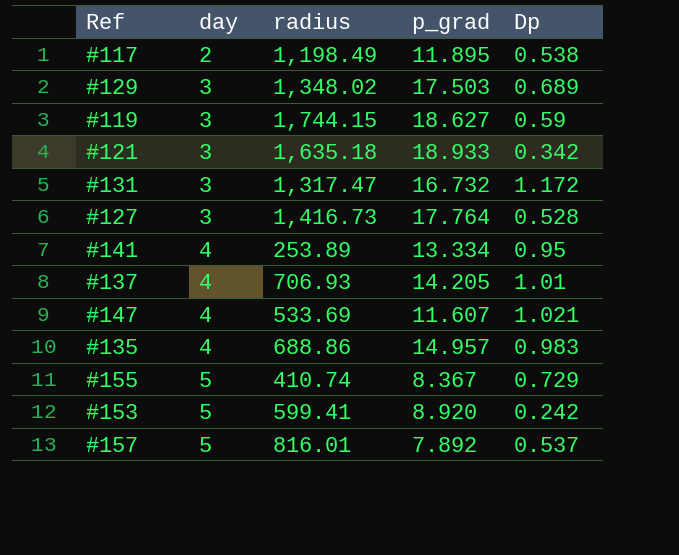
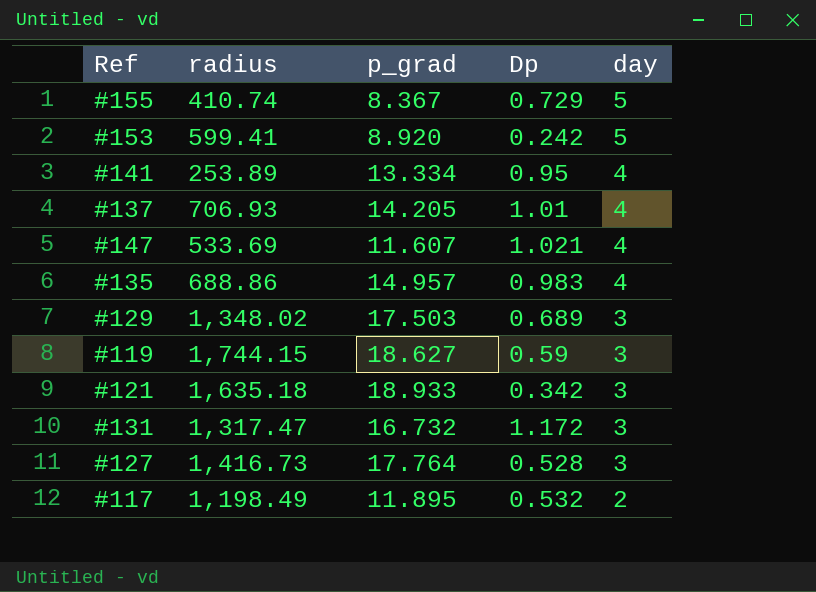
row order: day ascending -> day descending
column day | position: 2 -> 5
row #157: 5 | 816.01 | 7.892 | 0.537 -> none
#117 | Dp: 0.538 -> 0.532

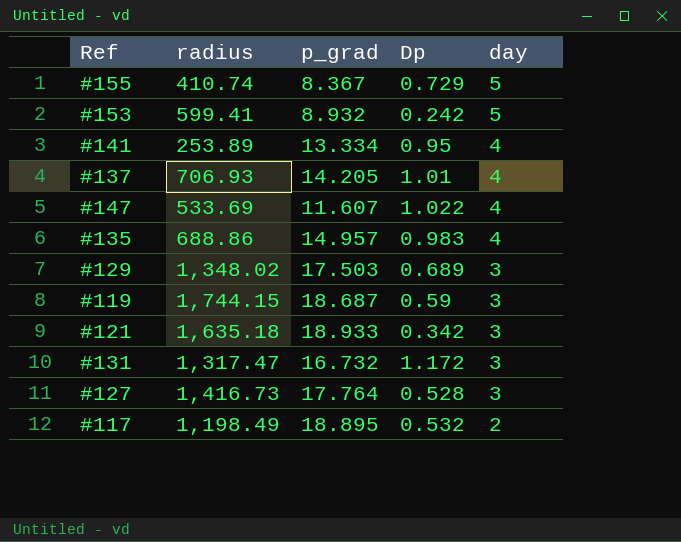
#153 | p_grad: 8.920 -> 8.932
#147 | Dp: 1.021 -> 1.022
#119 | p_grad: 18.627 -> 18.687
#117 | p_grad: 11.895 -> 18.895

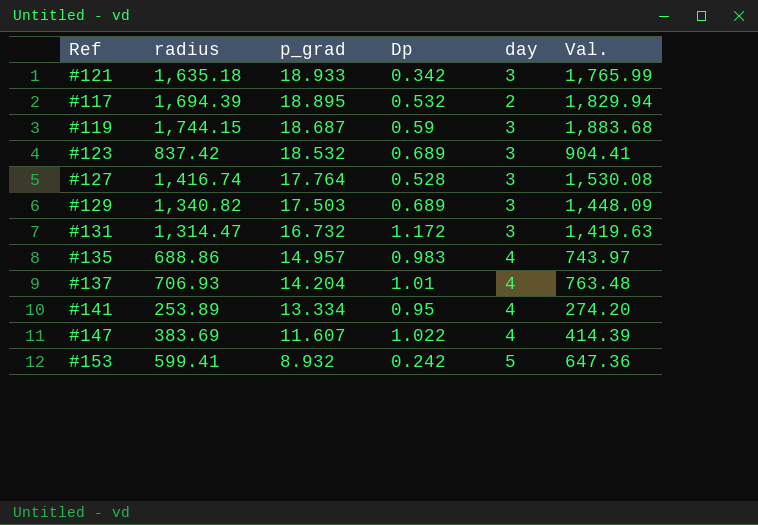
row order: day descending -> p_grad descending
column Val. | formula: none -> [radius] * 1.08
row #155: 410.74 | 8.367 | 0.729 | 5 -> none
#117 | radius: 1,198.49 -> 1,694.39
row #123: none -> 837.42 | 18.532 | 0.689 | 3 | 904.41
#127 | radius: 1,416.73 -> 1,416.74
#129 | radius: 1,348.02 -> 1,340.82
#131 | radius: 1,317.47 -> 1,314.47
#137 | p_grad: 14.205 -> 14.204
#147 | radius: 533.69 -> 383.69

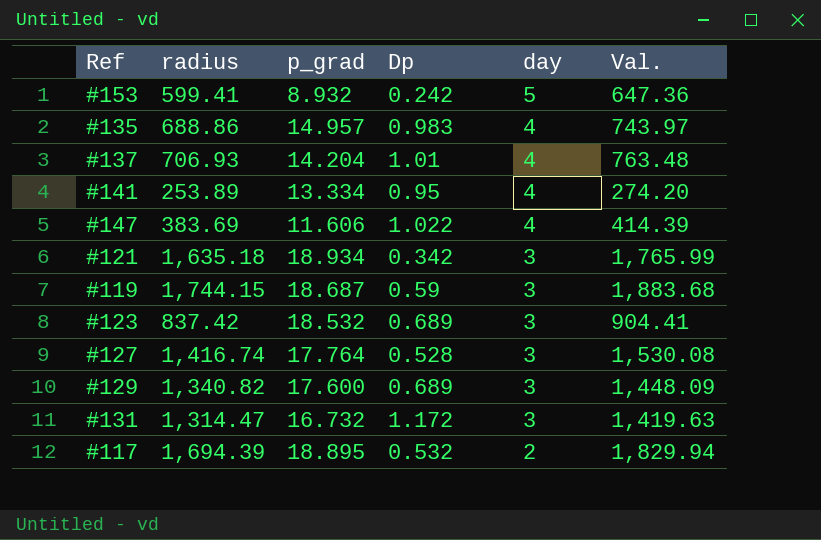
row order: p_grad descending -> day descending
#147 | p_grad: 11.607 -> 11.606
#121 | p_grad: 18.933 -> 18.934
#129 | p_grad: 17.503 -> 17.600

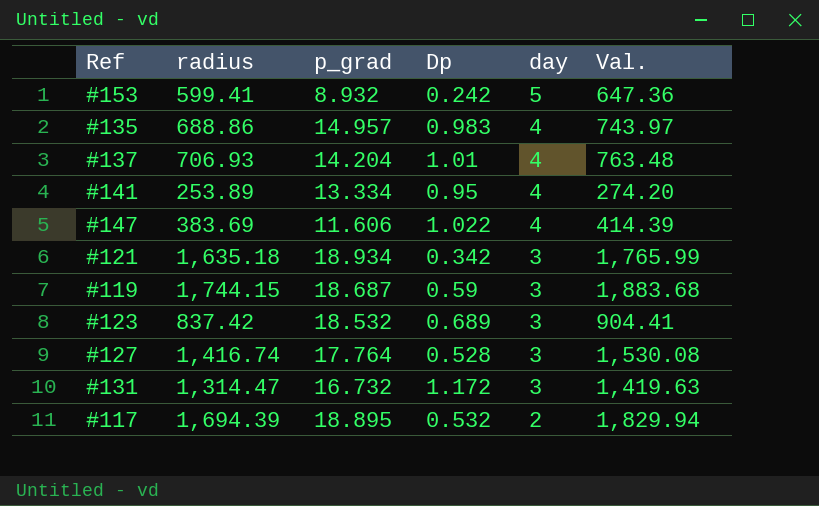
row #129: 1,340.82 | 17.600 | 0.689 | 3 | 1,448.09 -> none

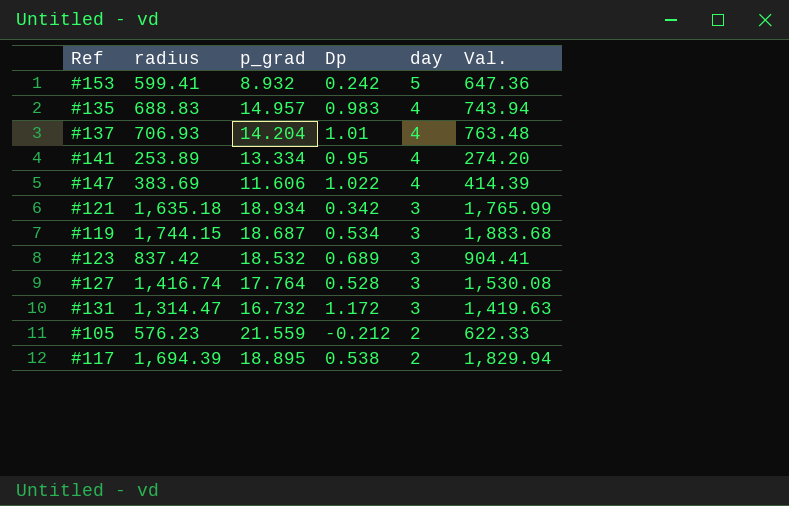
#135 | radius: 688.86 -> 688.83
#135 | Val.: 743.97 -> 743.94
#119 | Dp: 0.59 -> 0.534
row #105: none -> 576.23 | 21.559 | -0.212 | 2 | 622.33
#117 | Dp: 0.532 -> 0.538

